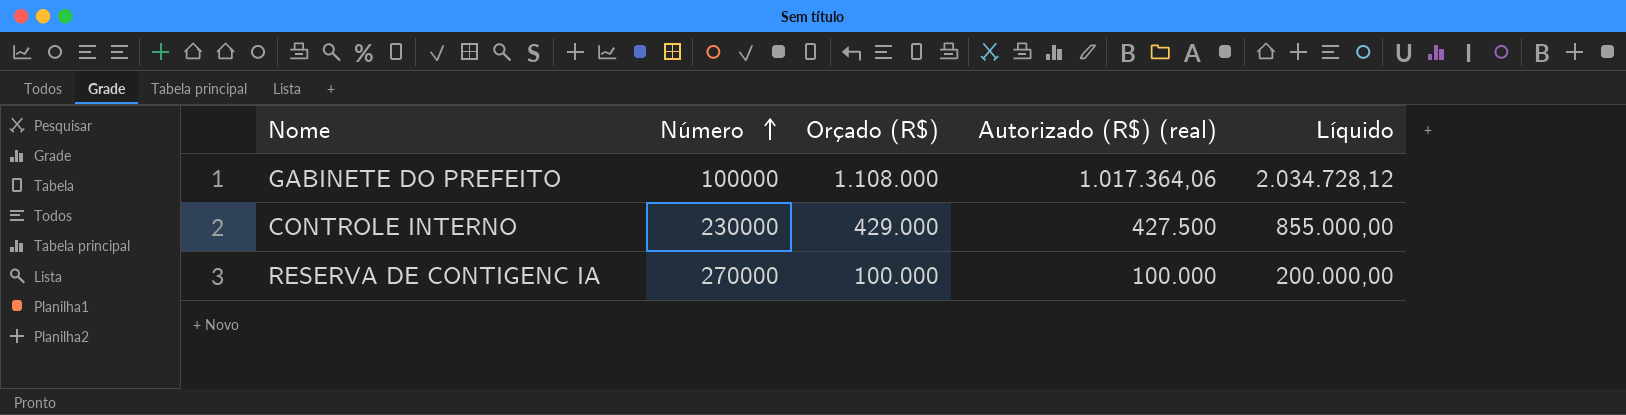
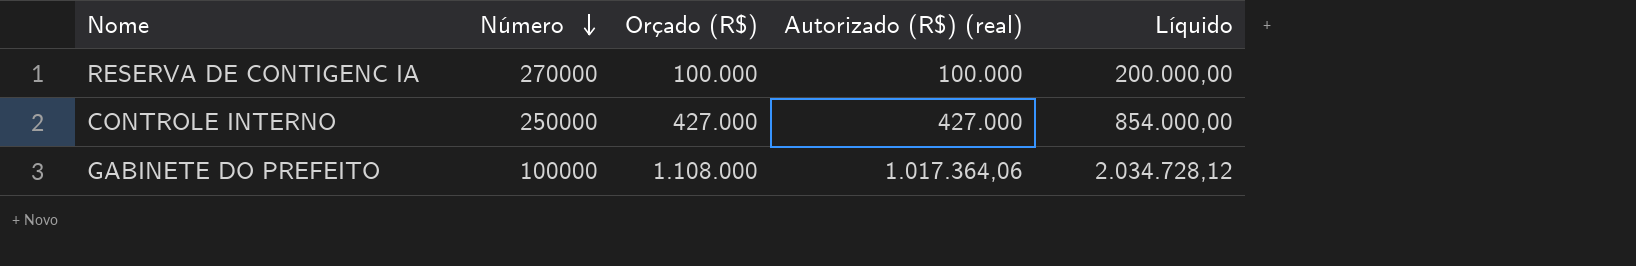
row order: Número ascending -> Número descending
CONTROLE INTERNO | Número: 230000 -> 250000
CONTROLE INTERNO | Orçado (R$): 429.000 -> 427.000
CONTROLE INTERNO | Autorizado (R$) (real): 427.500 -> 427.000
CONTROLE INTERNO | Líquido: 855.000,00 -> 854.000,00

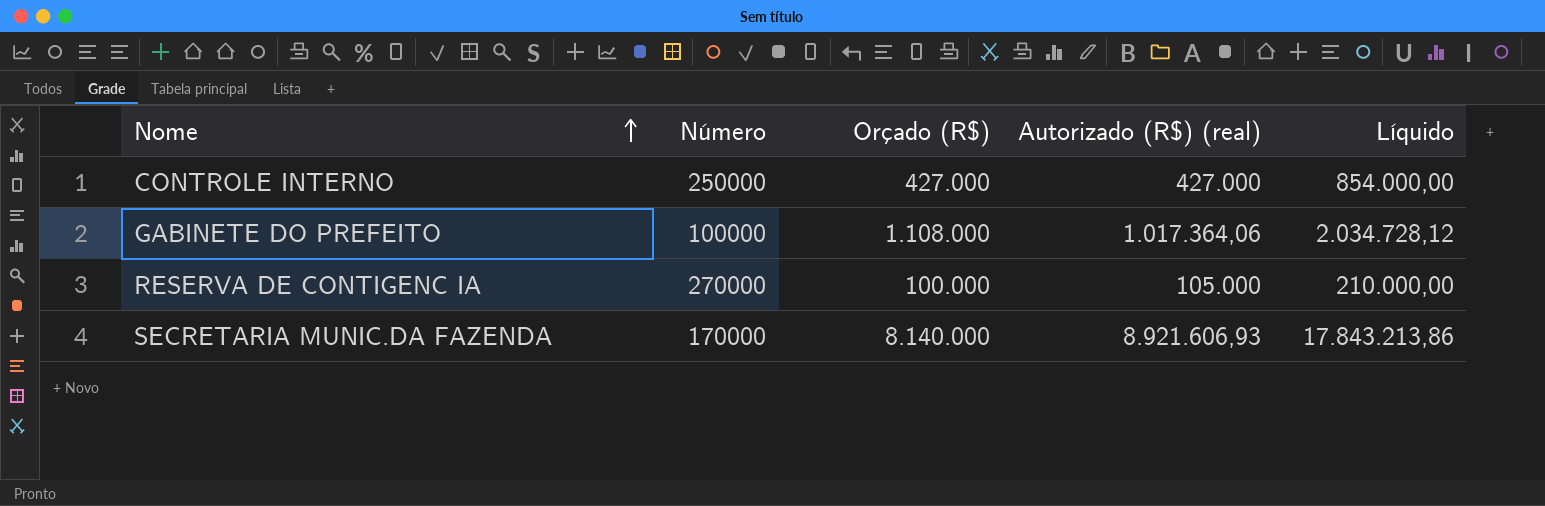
row order: Número descending -> Nome ascending
RESERVA DE CONTIGENC IA | Autorizado (R$) (real): 100.000 -> 105.000
RESERVA DE CONTIGENC IA | Líquido: 200.000,00 -> 210.000,00
row SECRETARIA MUNIC.DA FAZENDA: none -> 170000 | 8.140.000 | 8.921.606,93 | 17.843.213,86

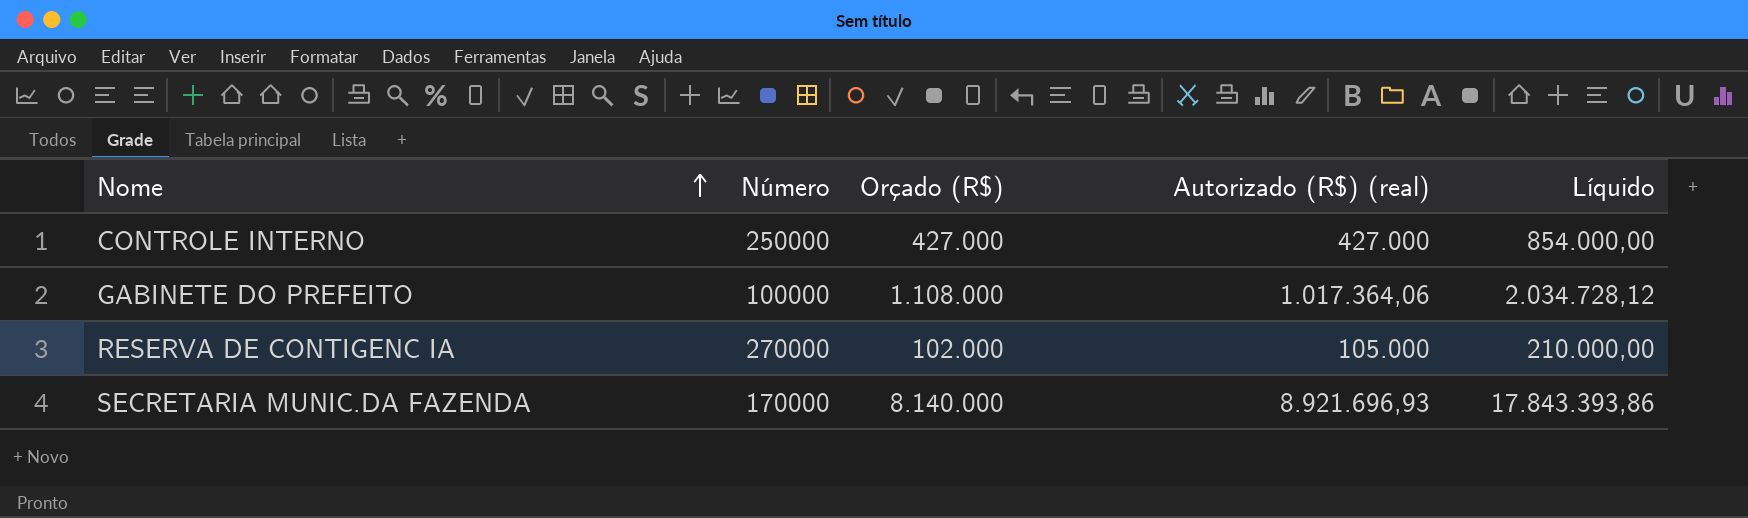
RESERVA DE CONTIGENC IA | Orçado (R$): 100.000 -> 102.000
SECRETARIA MUNIC.DA FAZENDA | Autorizado (R$) (real): 8.921.606,93 -> 8.921.696,93
SECRETARIA MUNIC.DA FAZENDA | Líquido: 17.843.213,86 -> 17.843.393,86

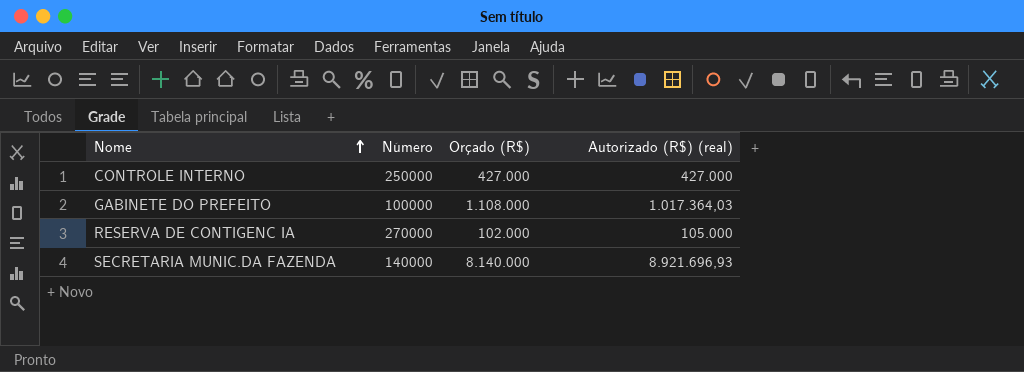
column Líquido | formula: [Autorizado (R$) (real)] * 2 -> none
GABINETE DO PREFEITO | Autorizado (R$) (real): 1.017.364,06 -> 1.017.364,03
SECRETARIA MUNIC.DA FAZENDA | Número: 170000 -> 140000

